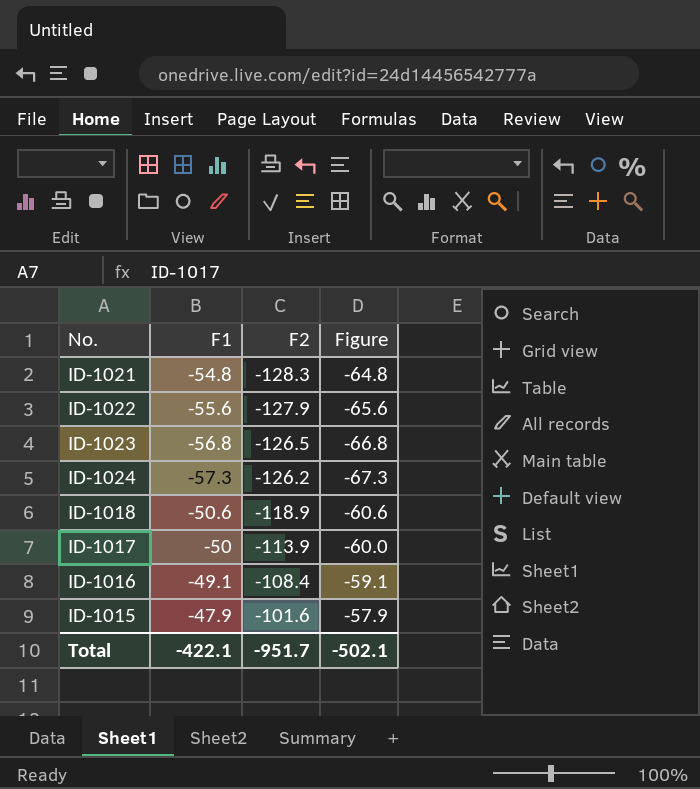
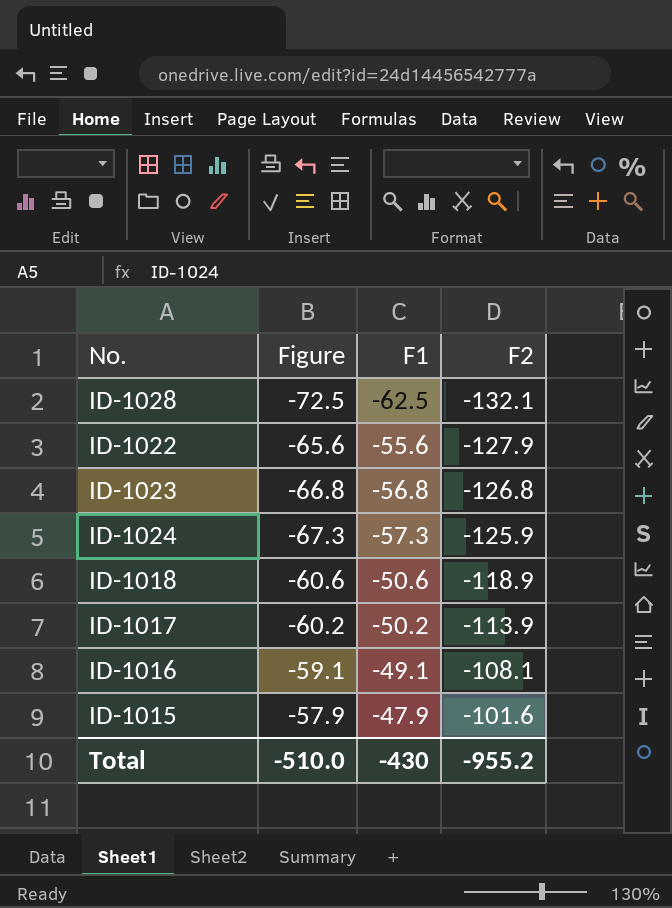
column Figure | position: 4 -> 2
row ID-1021: -54.8 | -128.3 | -64.8 -> none
row ID-1028: none -> -72.5 | -62.5 | -132.1
ID-1023 | F2: -126.5 -> -126.8
ID-1024 | F2: -126.2 -> -125.9
ID-1017 | Figure: -60.0 -> -60.2
ID-1017 | F1: -50 -> -50.2
ID-1016 | F2: -108.4 -> -108.1
Total | Figure: -502.1 -> -510.0
Total | F1: -422.1 -> -430
Total | F2: -951.7 -> -955.2

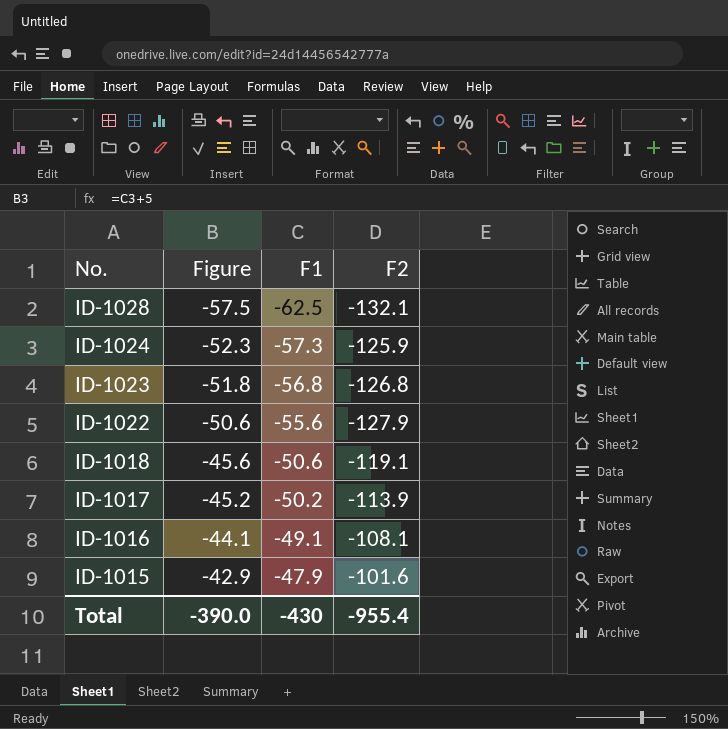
row order: F2 ascending -> No. descending
column Figure | formula: [F1] - 10 -> [F1] + 5
ID-1018 | F2: -118.9 -> -119.1
Total | Figure: -510.0 -> -390.0
Total | F2: -955.2 -> -955.4

